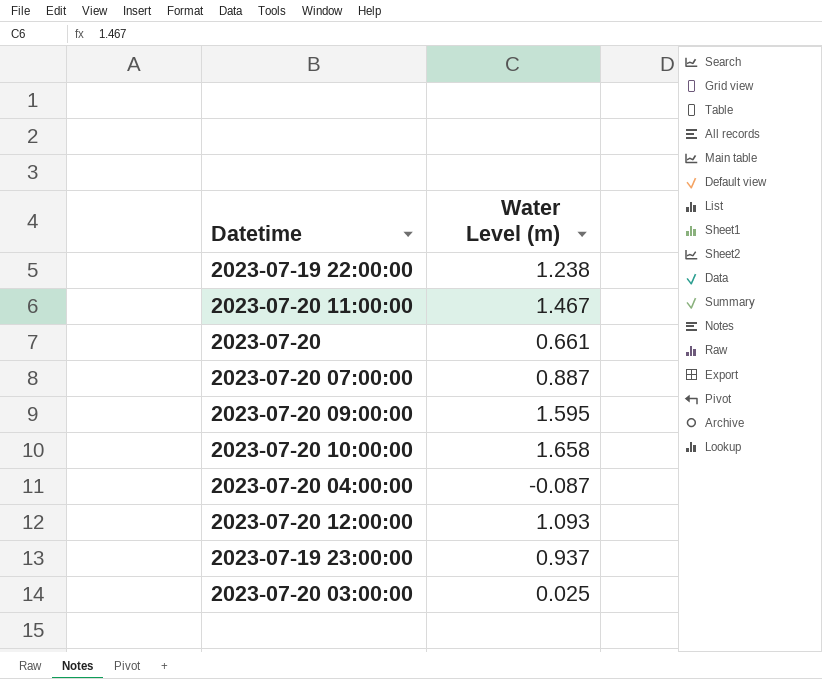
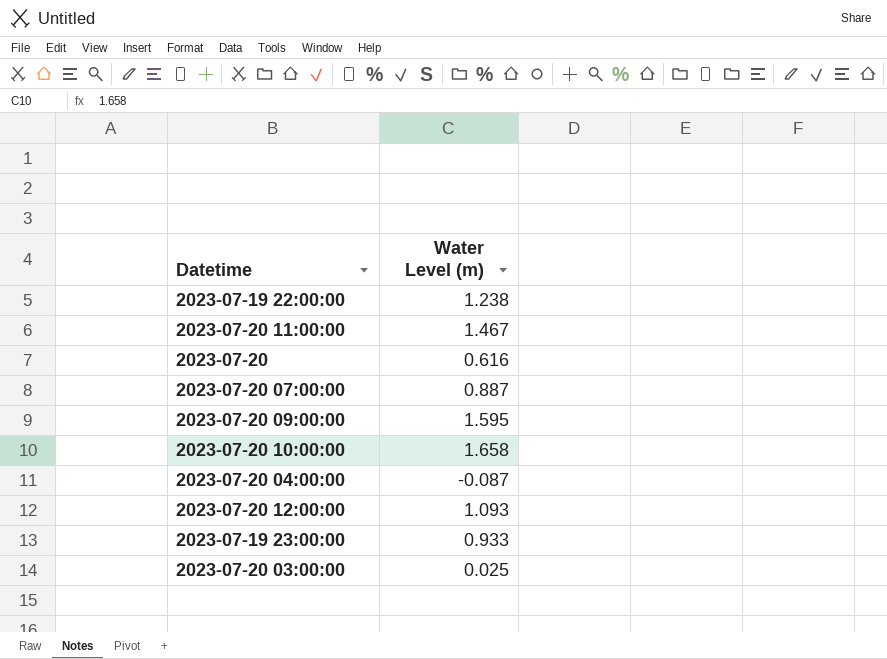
2023-07-20 | Water Level (m): 0.661 -> 0.616
2023-07-19 23:00:00 | Water Level (m): 0.937 -> 0.933

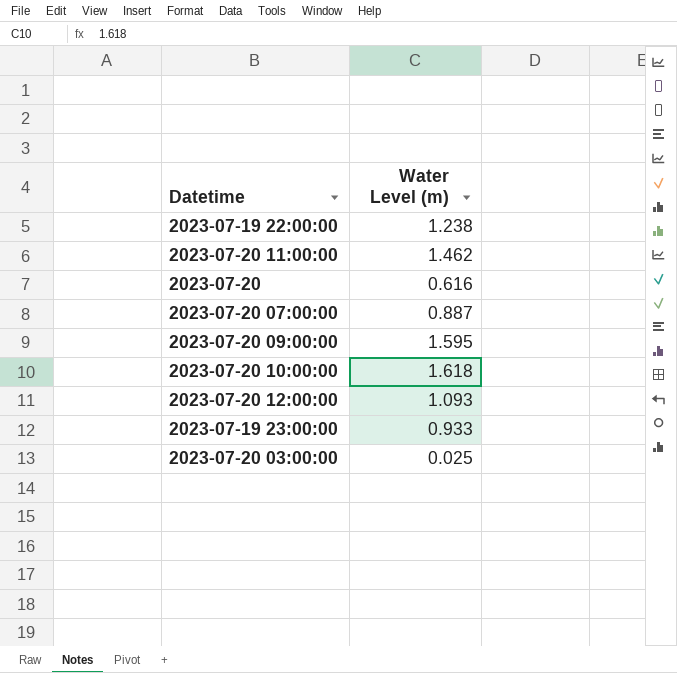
row 2023-07-20 04:00:00: -0.087 -> none
2023-07-20 11:00:00 | Water Level (m): 1.467 -> 1.462
2023-07-20 10:00:00 | Water Level (m): 1.658 -> 1.618

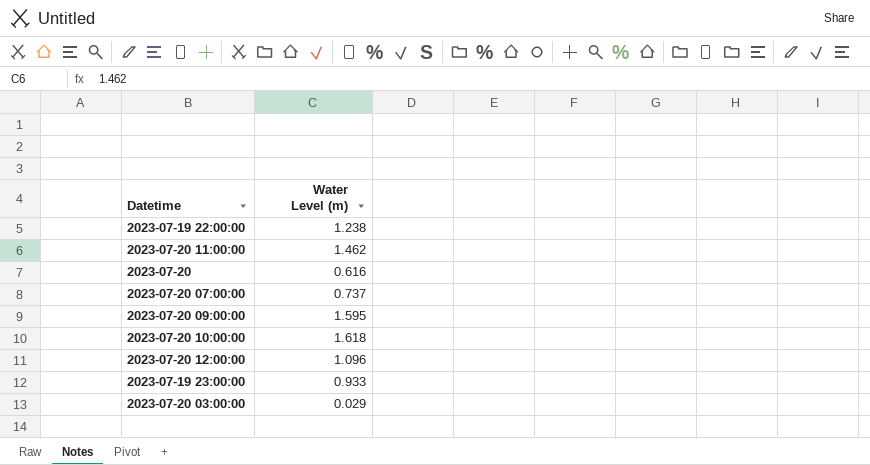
2023-07-20 07:00:00 | Water Level (m): 0.887 -> 0.737
2023-07-20 12:00:00 | Water Level (m): 1.093 -> 1.096
2023-07-20 03:00:00 | Water Level (m): 0.025 -> 0.029

